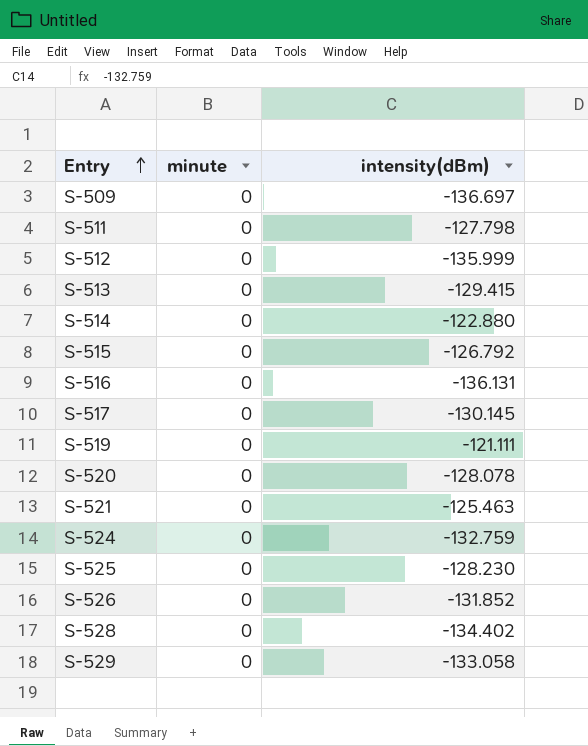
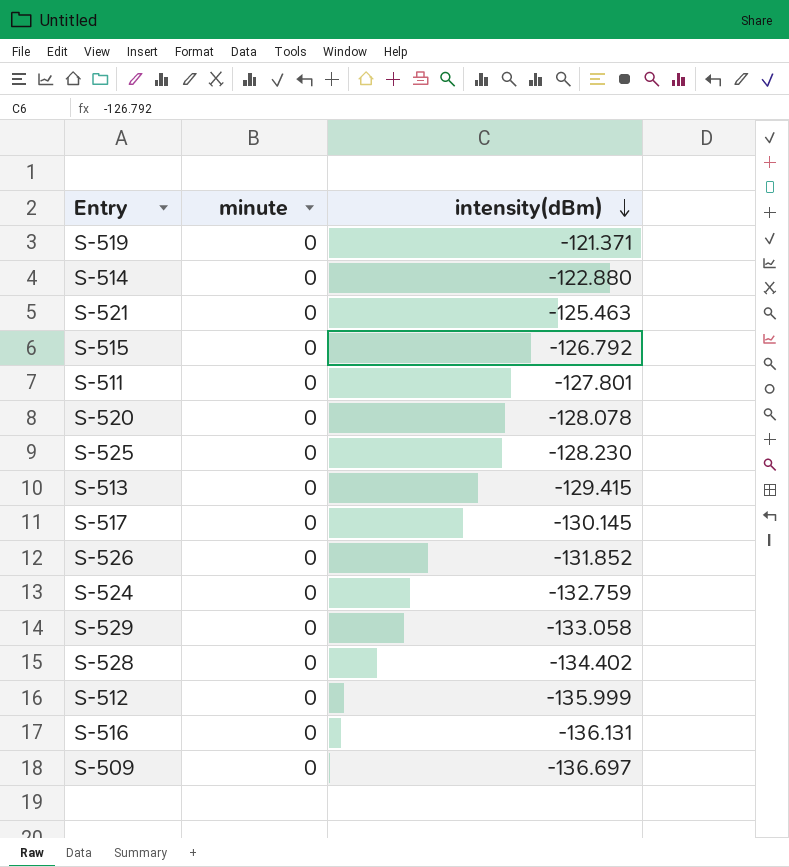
row order: Entry ascending -> intensity(dBm) descending
S-519 | intensity(dBm): -121.111 -> -121.371
S-511 | intensity(dBm): -127.798 -> -127.801

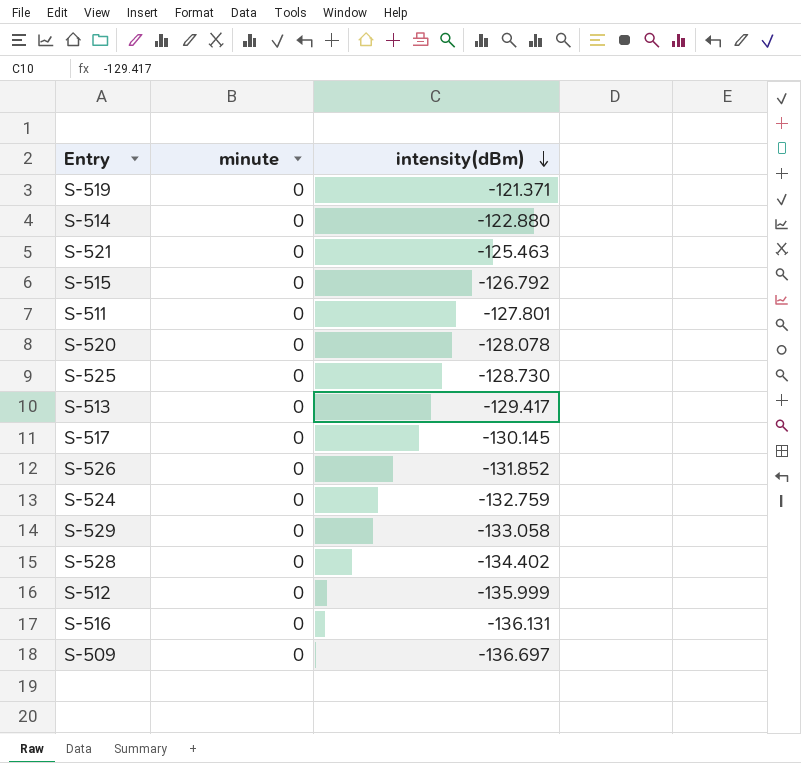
S-525 | intensity(dBm): -128.230 -> -128.730
S-513 | intensity(dBm): -129.415 -> -129.417

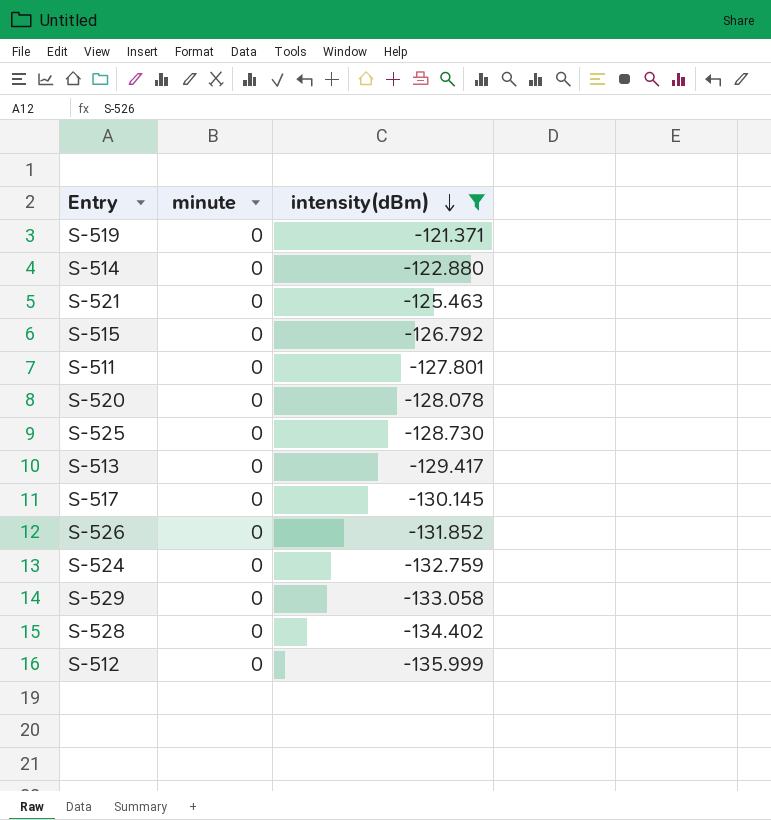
filter: none -> intensity(dBm) >= -135.999

